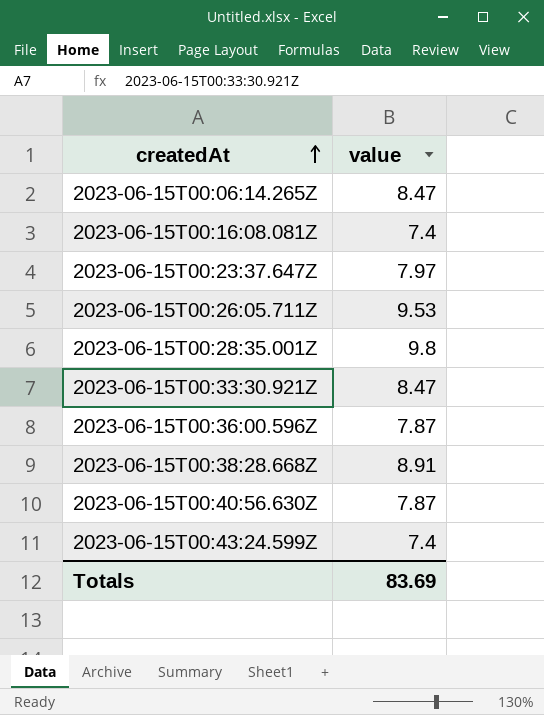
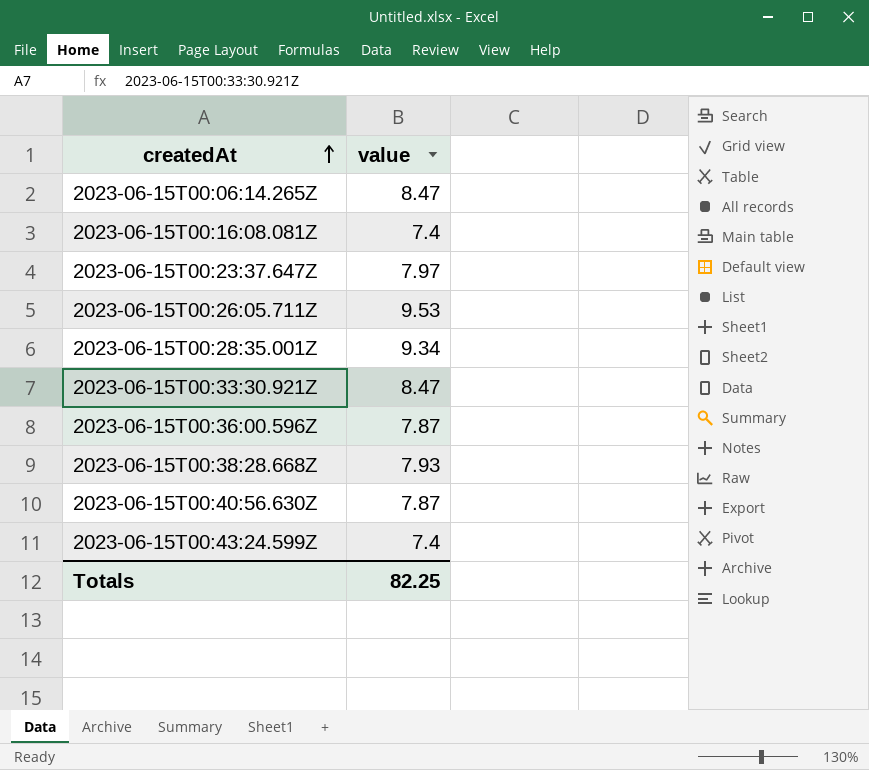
2023-06-15T00:28:35.001Z | value: 9.8 -> 9.34
2023-06-15T00:38:28.668Z | value: 8.91 -> 7.93
Totals | value: 83.69 -> 82.25

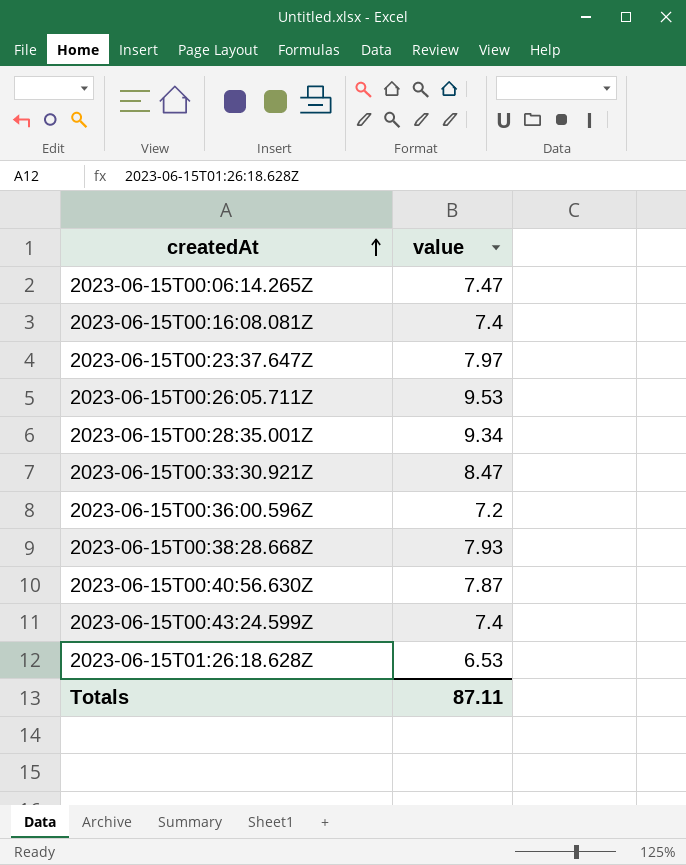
2023-06-15T00:06:14.265Z | value: 8.47 -> 7.47
2023-06-15T00:36:00.596Z | value: 7.87 -> 7.2
row 2023-06-15T01:26:18.628Z: none -> 6.53
Totals | value: 82.25 -> 87.11

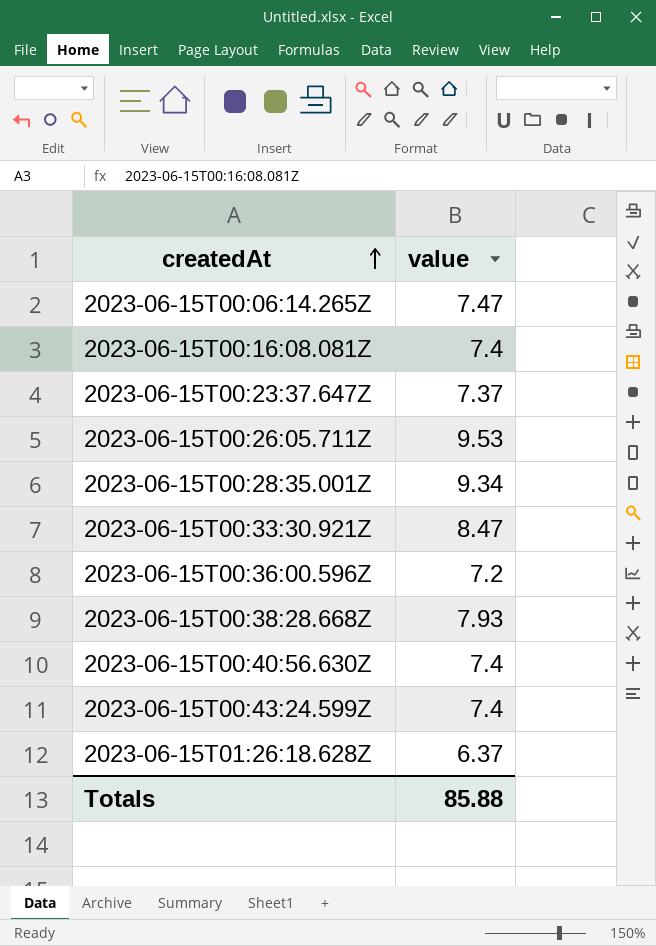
2023-06-15T00:23:37.647Z | value: 7.97 -> 7.37
2023-06-15T00:40:56.630Z | value: 7.87 -> 7.4
2023-06-15T01:26:18.628Z | value: 6.53 -> 6.37
Totals | value: 87.11 -> 85.88

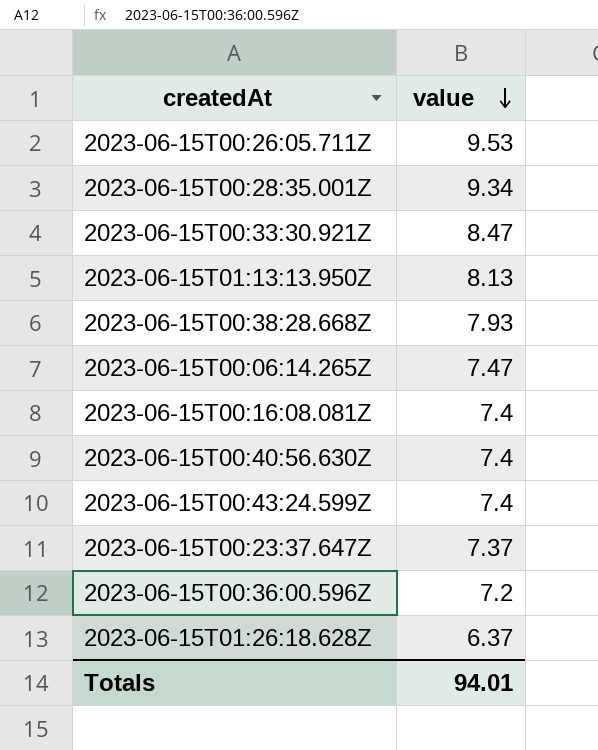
row order: createdAt ascending -> value descending
row 2023-06-15T01:13:13.950Z: none -> 8.13
Totals | value: 85.88 -> 94.01

